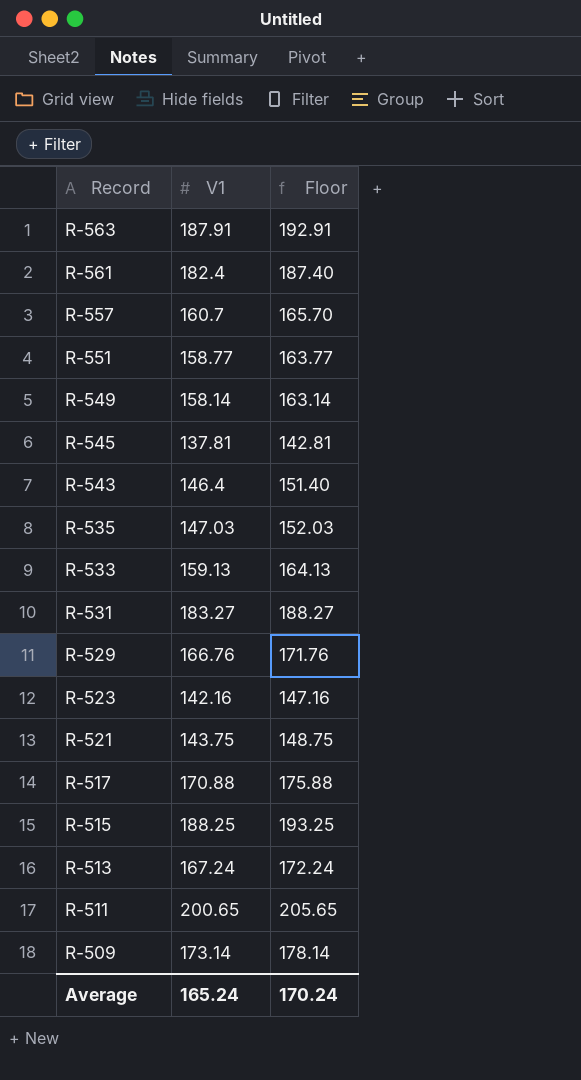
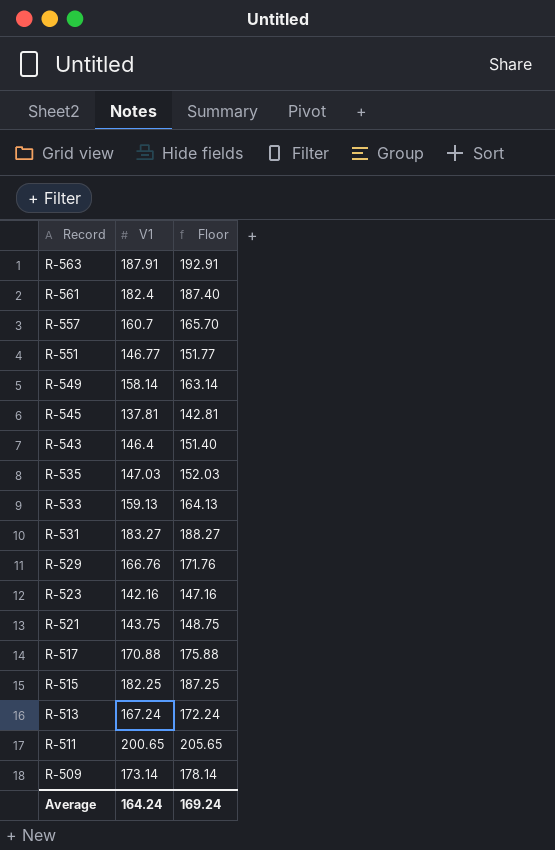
R-551 | V1: 158.77 -> 146.77
R-551 | Floor: 163.77 -> 151.77
R-515 | V1: 188.25 -> 182.25
R-515 | Floor: 193.25 -> 187.25
Average | V1: 165.24 -> 164.24
Average | Floor: 170.24 -> 169.24

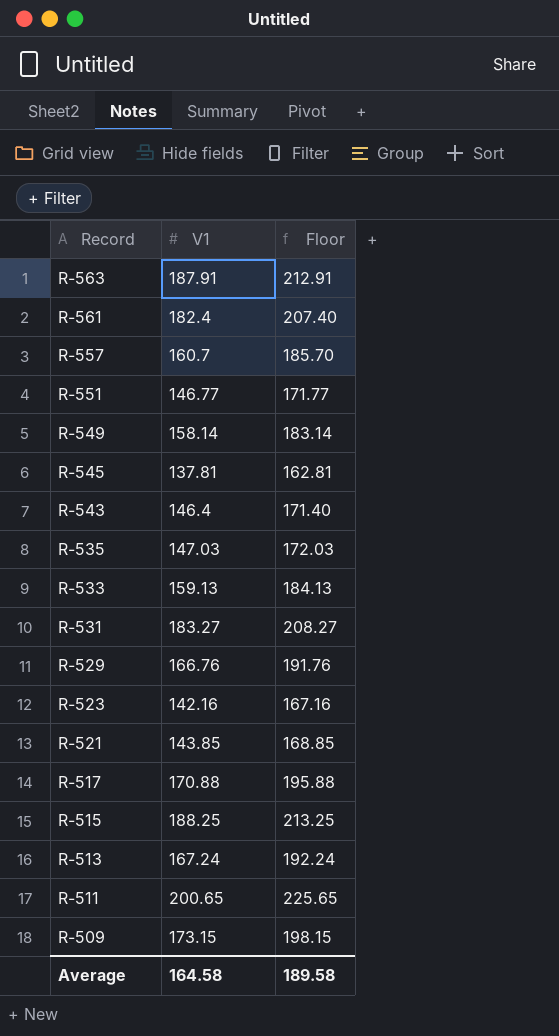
column Floor | formula: [V1] + 5 -> [V1] + 25
R-521 | V1: 143.75 -> 143.85
R-515 | V1: 182.25 -> 188.25
R-509 | V1: 173.14 -> 173.15
Average | V1: 164.24 -> 164.58
Average | Floor: 169.24 -> 189.58

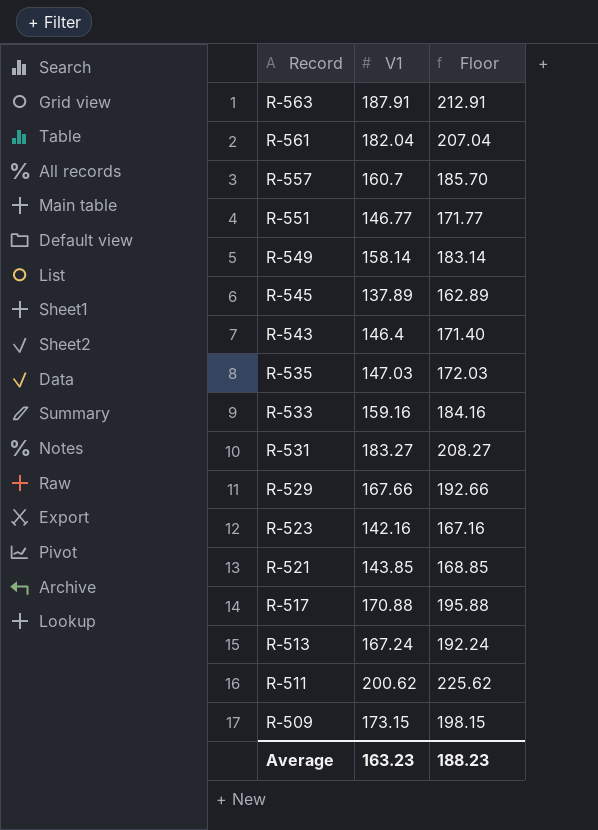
row R-515: 188.25 | 213.25 -> none
R-561 | V1: 182.4 -> 182.04
R-561 | Floor: 207.40 -> 207.04
R-545 | V1: 137.81 -> 137.89
R-545 | Floor: 162.81 -> 162.89
R-533 | V1: 159.13 -> 159.16
R-533 | Floor: 184.13 -> 184.16
R-529 | V1: 166.76 -> 167.66
R-529 | Floor: 191.76 -> 192.66
R-511 | V1: 200.65 -> 200.62
R-511 | Floor: 225.65 -> 225.62
Average | V1: 164.58 -> 163.23
Average | Floor: 189.58 -> 188.23

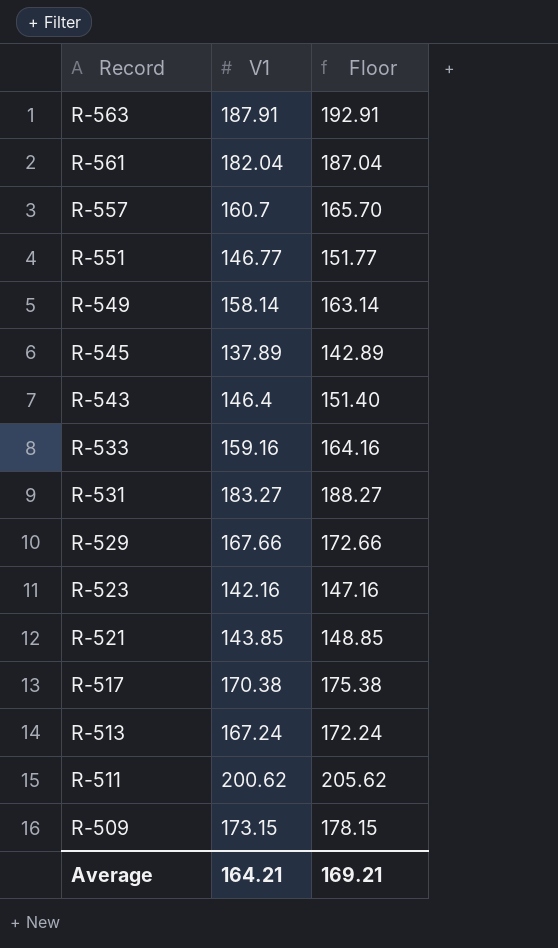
column Floor | formula: [V1] + 25 -> [V1] + 5
row R-535: 147.03 | 172.03 -> none
R-517 | V1: 170.88 -> 170.38
Average | V1: 163.23 -> 164.21
Average | Floor: 188.23 -> 169.21

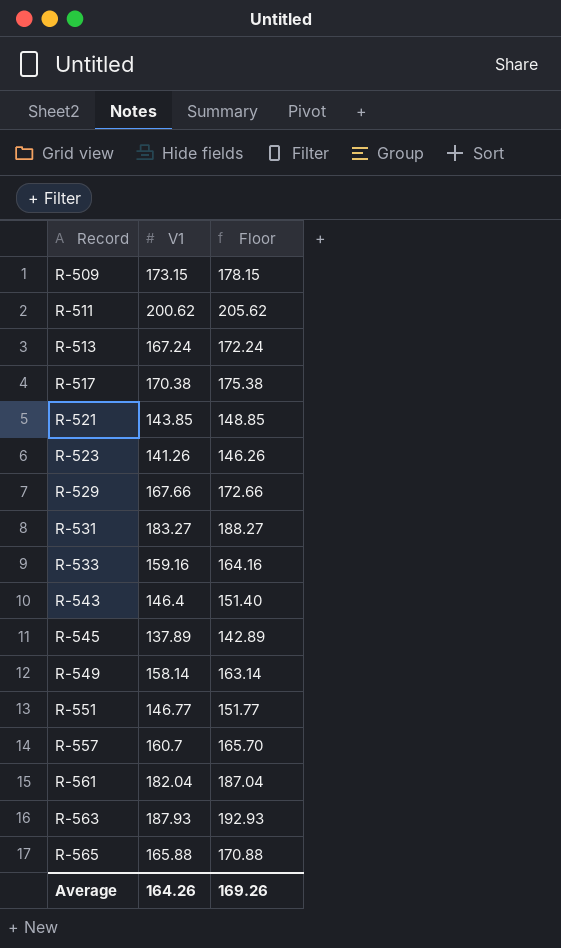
row order: Record descending -> Record ascending
R-523 | V1: 142.16 -> 141.26
R-523 | Floor: 147.16 -> 146.26
R-563 | V1: 187.91 -> 187.93
R-563 | Floor: 192.91 -> 192.93
row R-565: none -> 165.88 | 170.88
Average | V1: 164.21 -> 164.26
Average | Floor: 169.21 -> 169.26

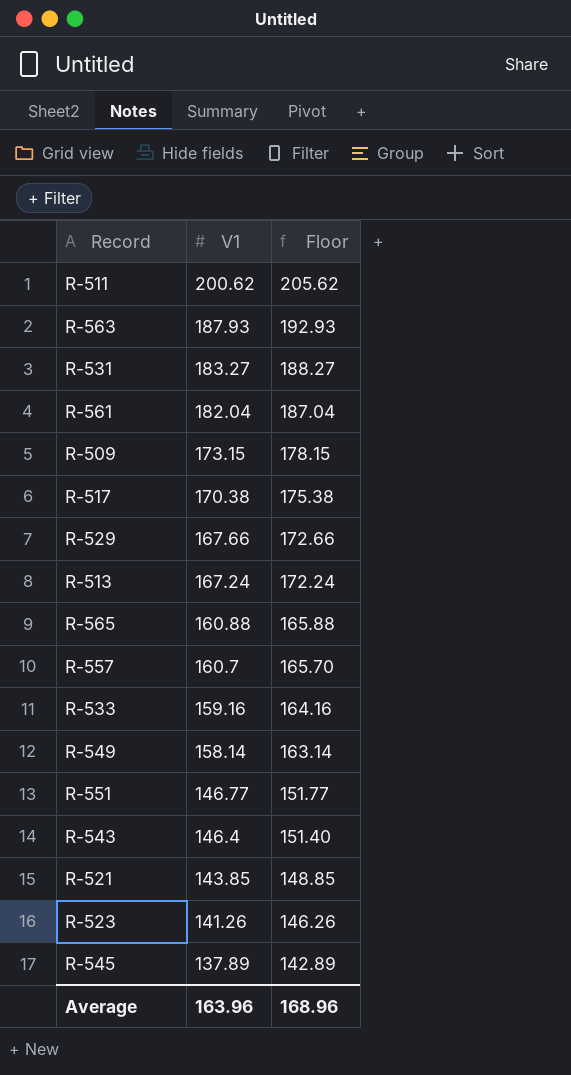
row order: Record ascending -> V1 descending
R-565 | V1: 165.88 -> 160.88
R-565 | Floor: 170.88 -> 165.88
Average | V1: 164.26 -> 163.96
Average | Floor: 169.26 -> 168.96

